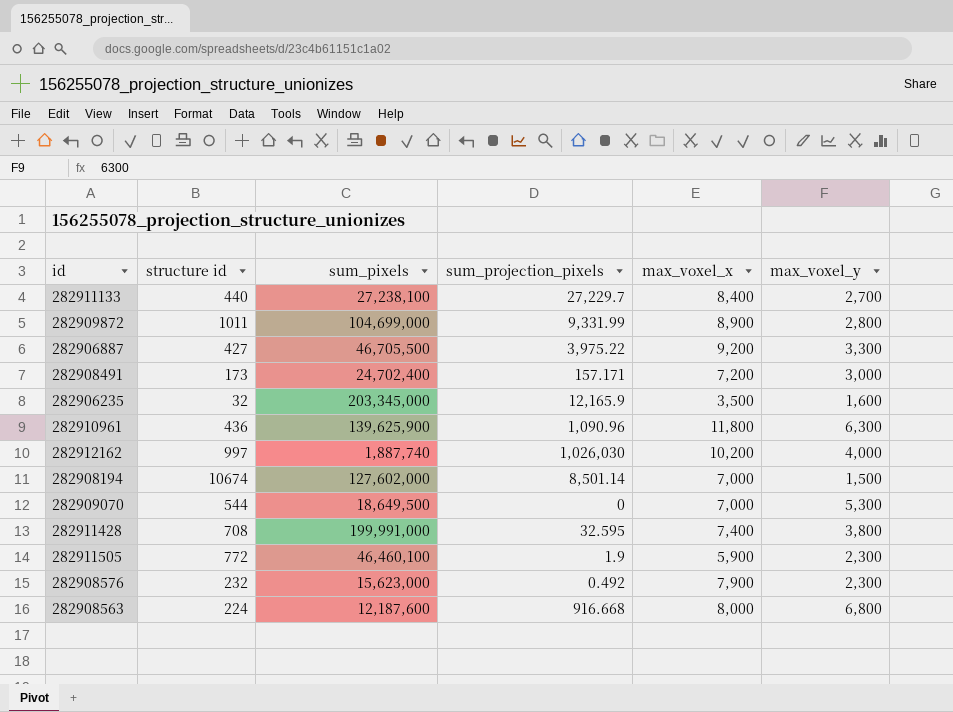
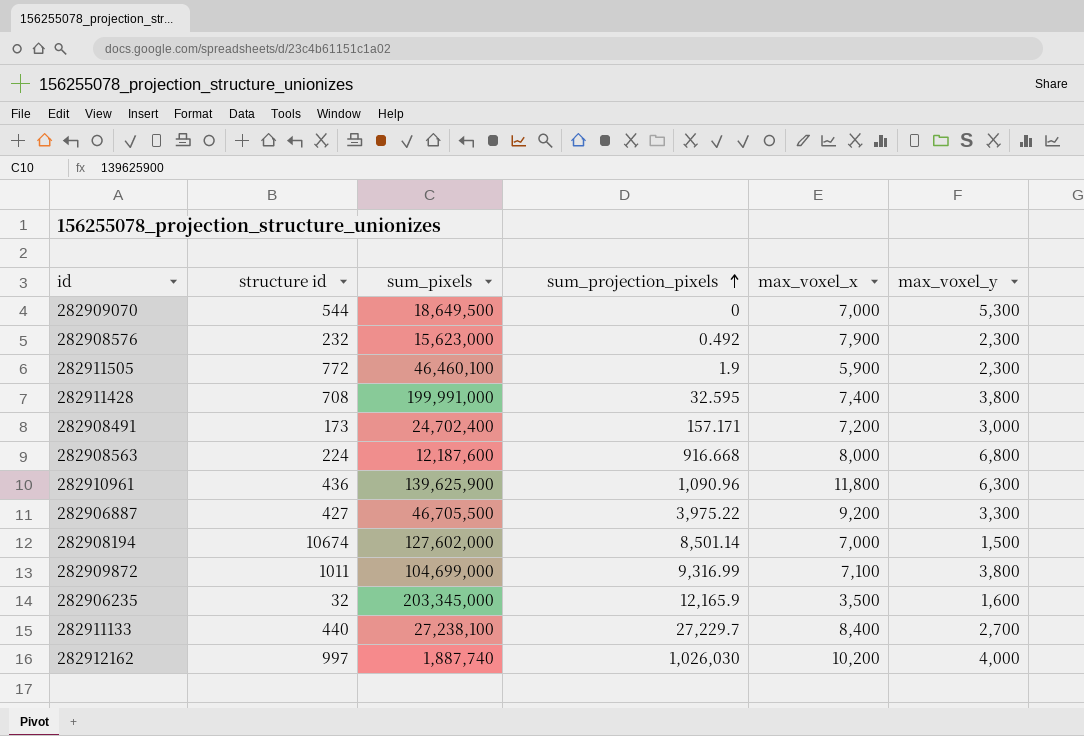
row order: none -> sum_projection_pixels ascending
282909872 | sum_projection_pixels: 9,331.99 -> 9,316.99
282909872 | max_voxel_x: 8,900 -> 7,100
282909872 | max_voxel_y: 2,800 -> 3,800

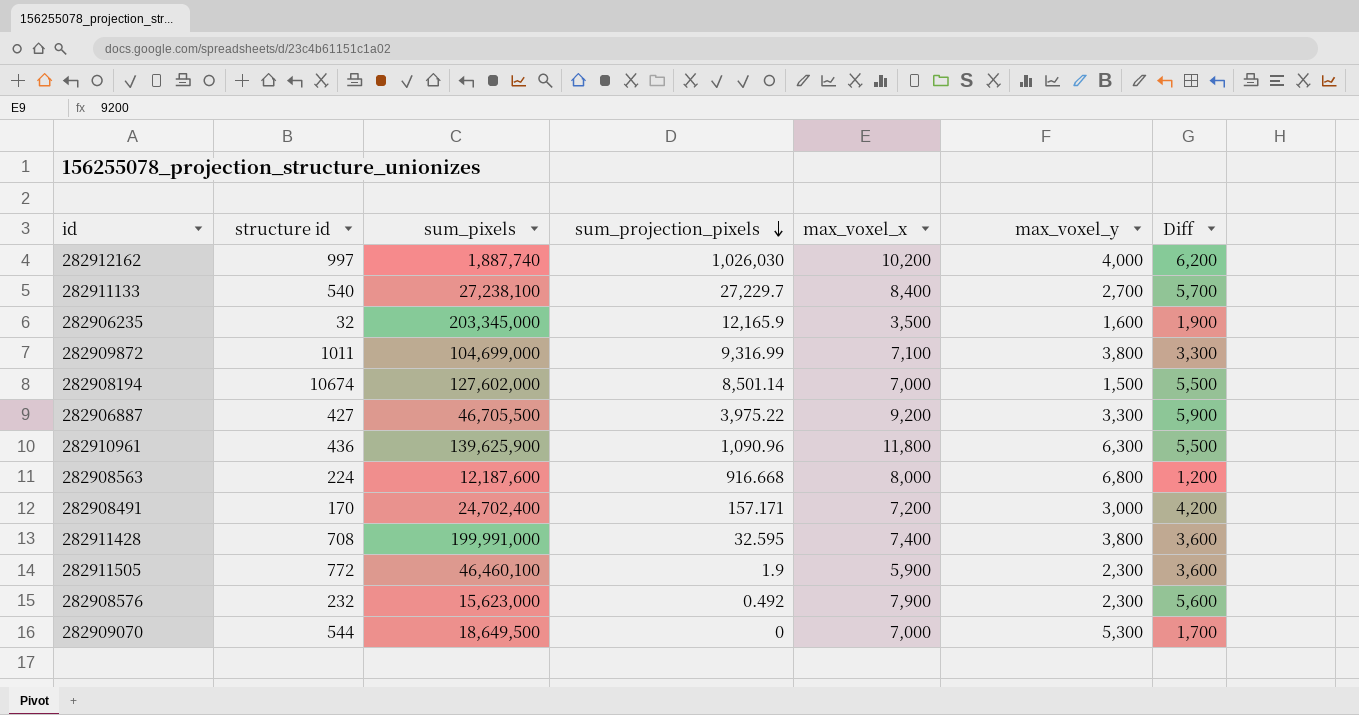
row order: sum_projection_pixels ascending -> sum_projection_pixels descending
column Diff | formula: none -> [max_voxel_x] - [max_voxel_y]
282911133 | structure id: 440 -> 540
282908491 | structure id: 173 -> 170

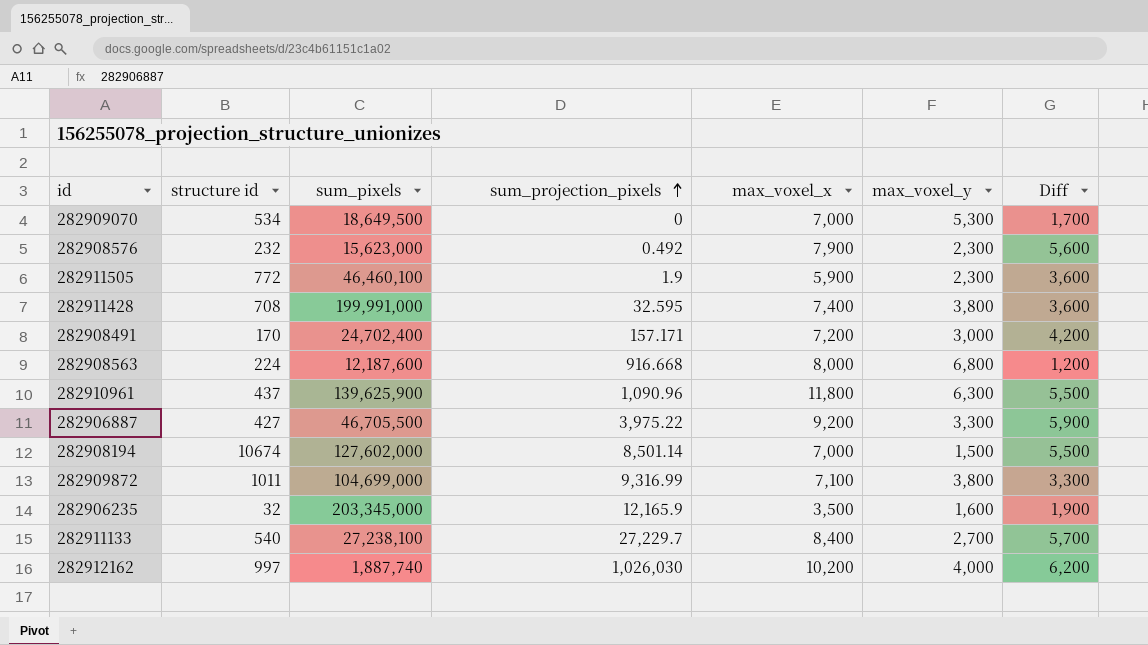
row order: sum_projection_pixels descending -> sum_projection_pixels ascending
282909070 | structure id: 544 -> 534
282910961 | structure id: 436 -> 437

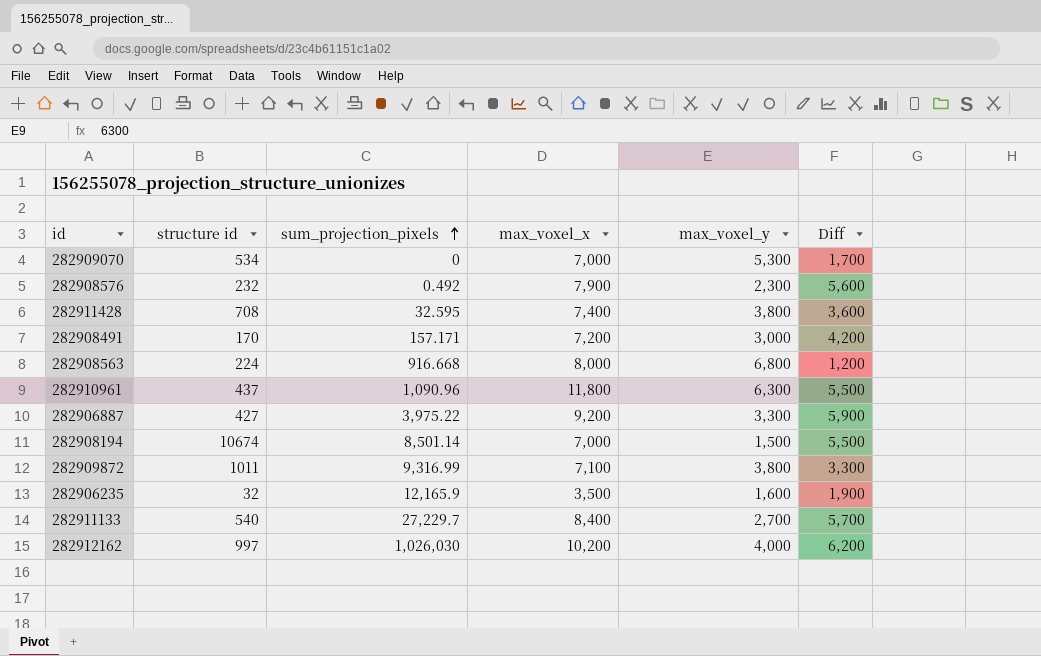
column sum_pixels | position: 3 -> none
row 282911505: 772 | 46,460,100 | 1.9 | 5,900 | 2,300 | 3,600 -> none

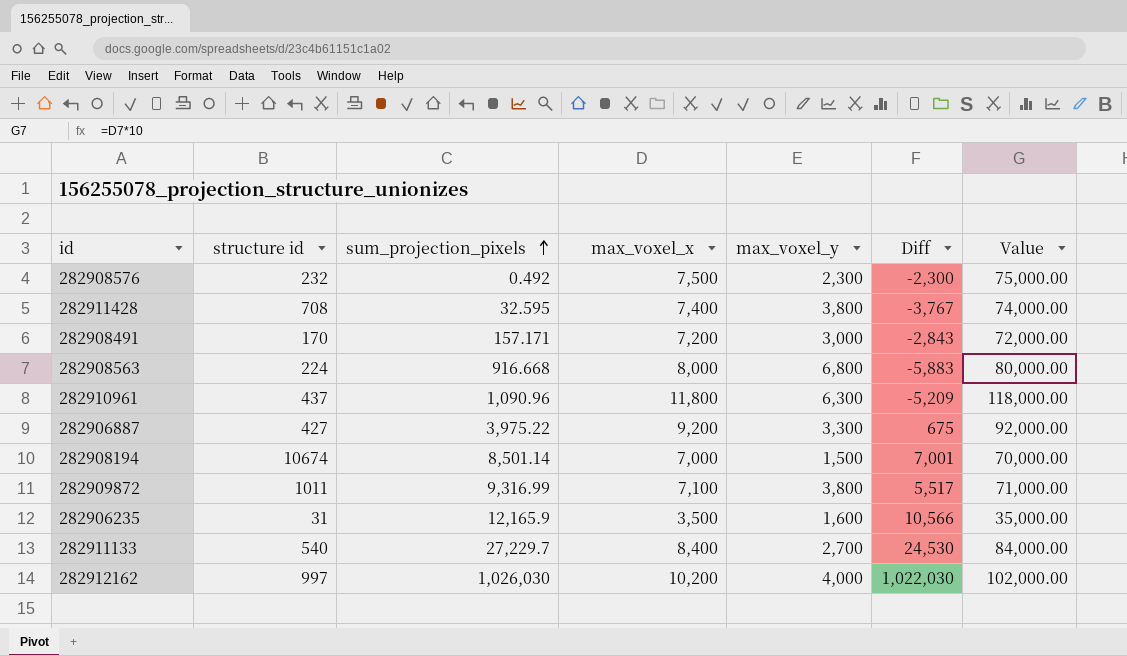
column Diff | formula: [max_voxel_x] - [max_voxel_y] -> [sum_projection_pixels] - [max_voxel_y]
column Value | formula: none -> [max_voxel_x] * 10
row 282909070: 534 | 0 | 7,000 | 5,300 | 1,700 -> none
282908576 | max_voxel_x: 7,900 -> 7,500
282906235 | structure id: 32 -> 31

